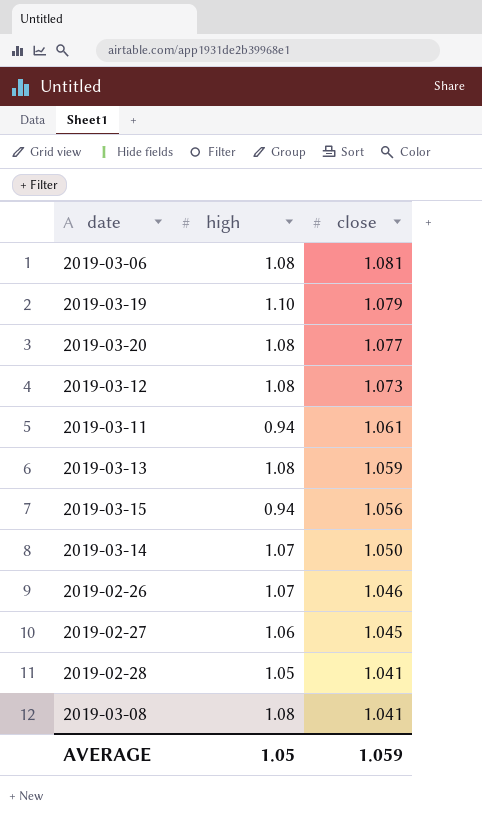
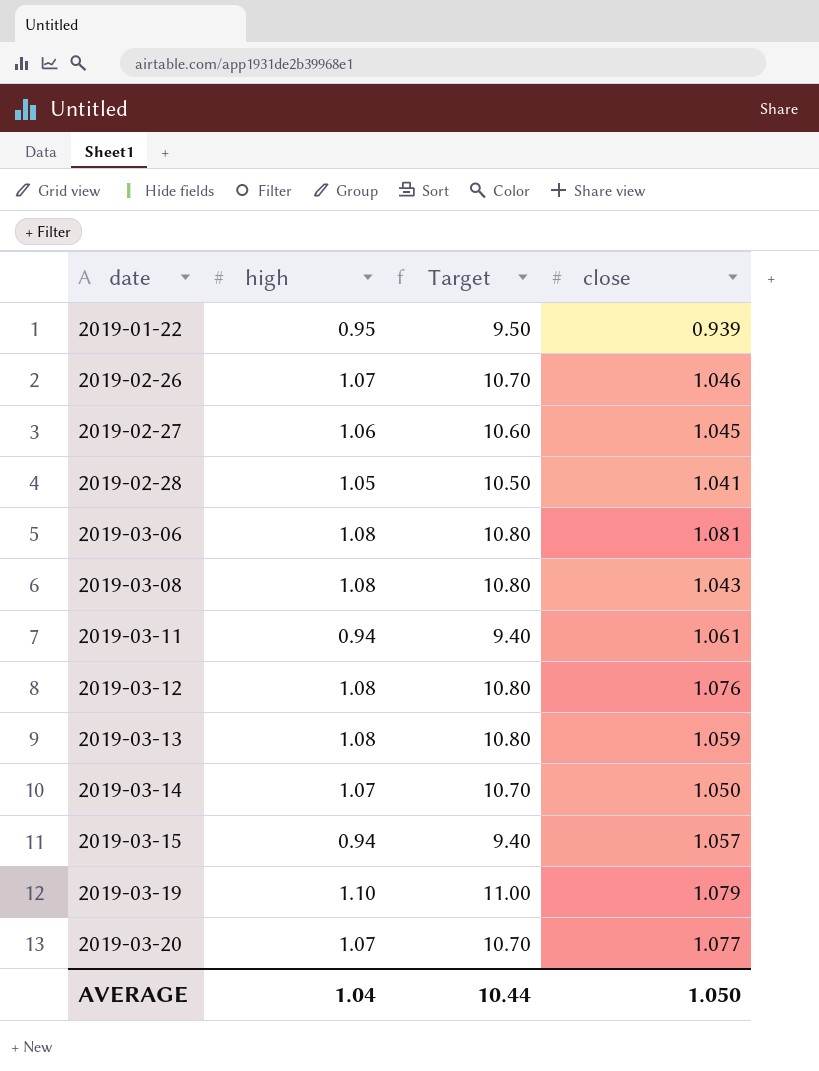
row order: close descending -> date ascending
column Target | formula: none -> [high] * 10
row 2019-01-22: none -> 0.95 | 9.50 | 0.939
2019-03-08 | close: 1.041 -> 1.043
2019-03-12 | close: 1.073 -> 1.076
2019-03-15 | close: 1.056 -> 1.057
2019-03-20 | high: 1.08 -> 1.07
AVERAGE | high: 1.05 -> 1.04
AVERAGE | close: 1.059 -> 1.050

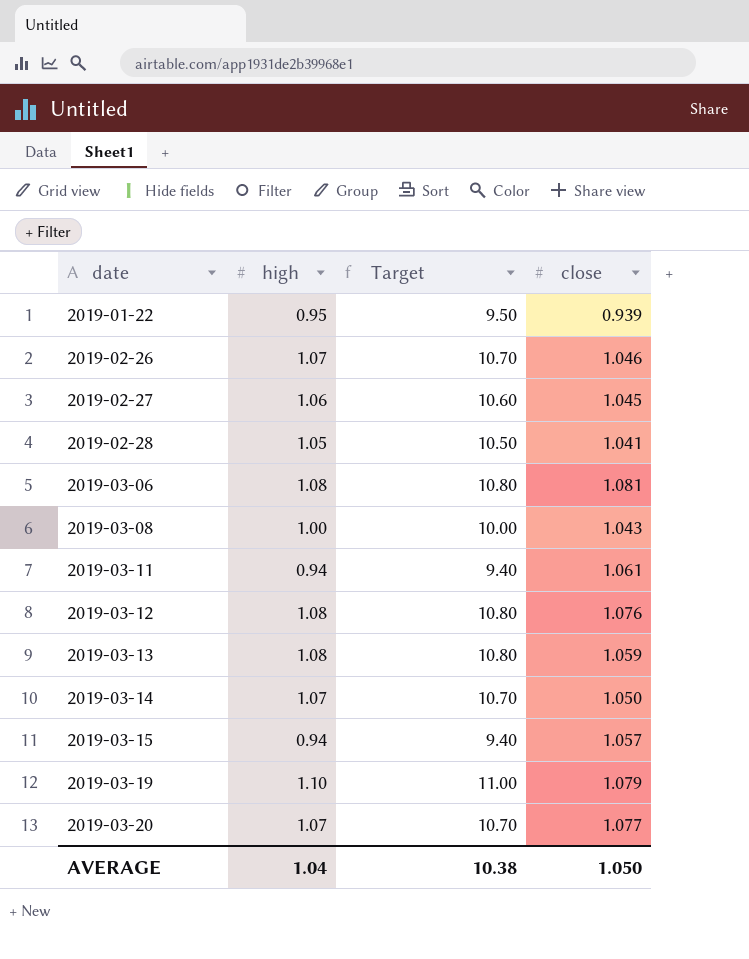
2019-03-08 | high: 1.08 -> 1.00
2019-03-08 | Target: 10.80 -> 10.00
AVERAGE | Target: 10.44 -> 10.38

